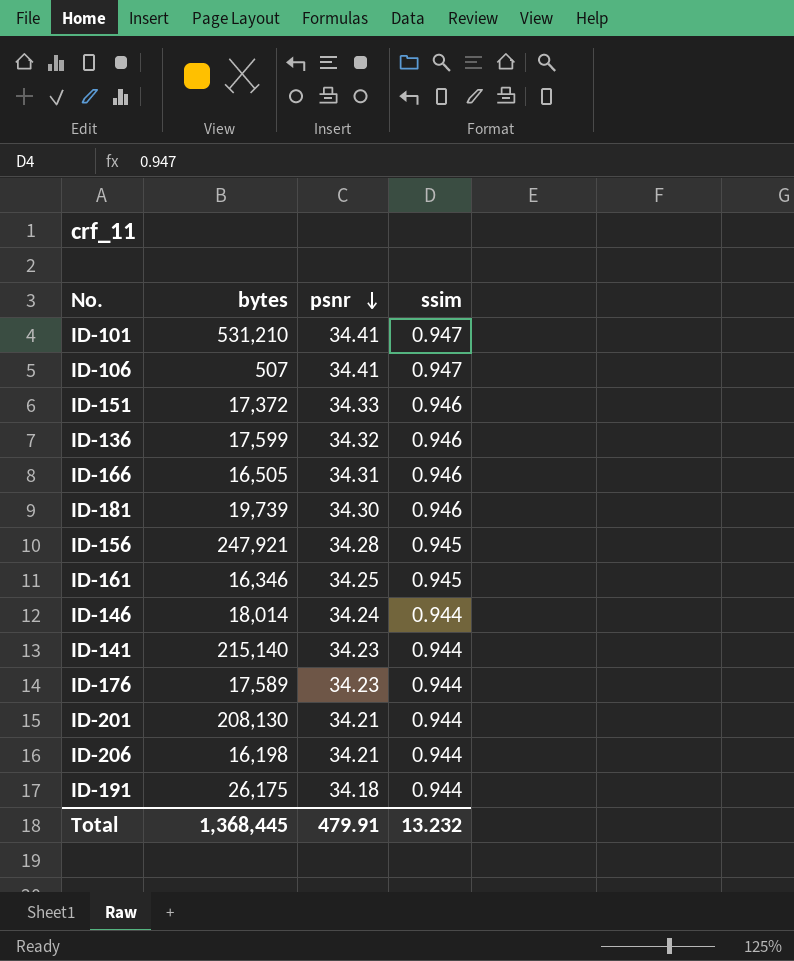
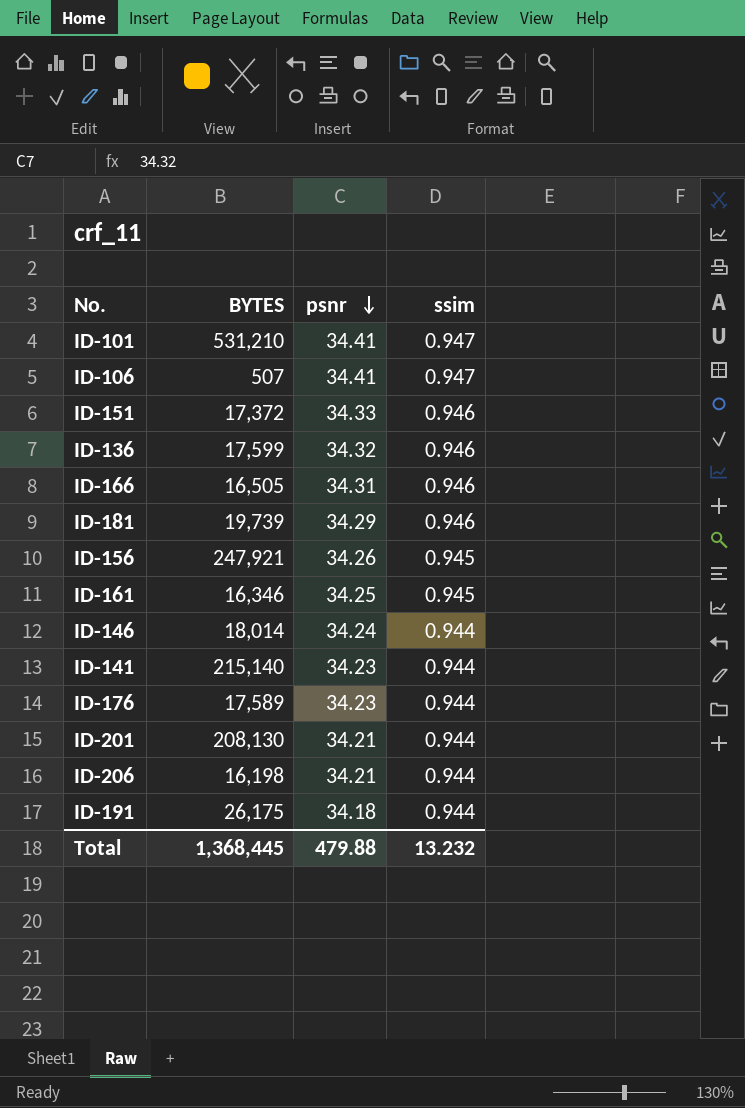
column name: bytes -> BYTES
ID-181 | psnr: 34.30 -> 34.29
ID-156 | psnr: 34.28 -> 34.26
Total | psnr: 479.91 -> 479.88

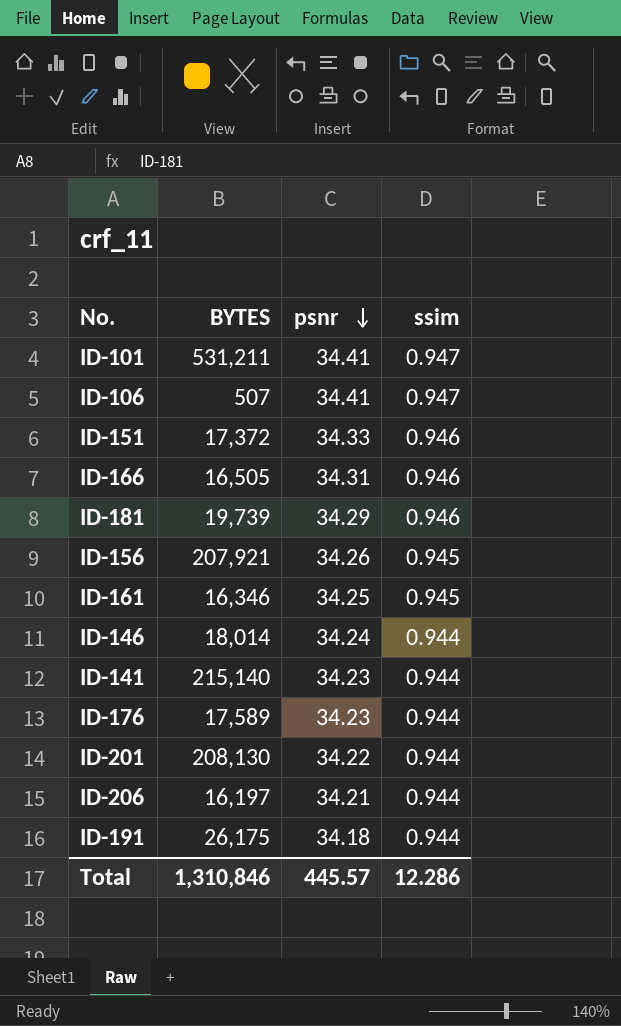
row ID-136: 17,599 | 34.32 | 0.946 -> none
ID-101 | BYTES: 531,210 -> 531,211
ID-156 | BYTES: 247,921 -> 207,921
ID-201 | psnr: 34.21 -> 34.22
ID-206 | BYTES: 16,198 -> 16,197
Total | BYTES: 1,368,445 -> 1,310,846
Total | psnr: 479.88 -> 445.57
Total | ssim: 13.232 -> 12.286

